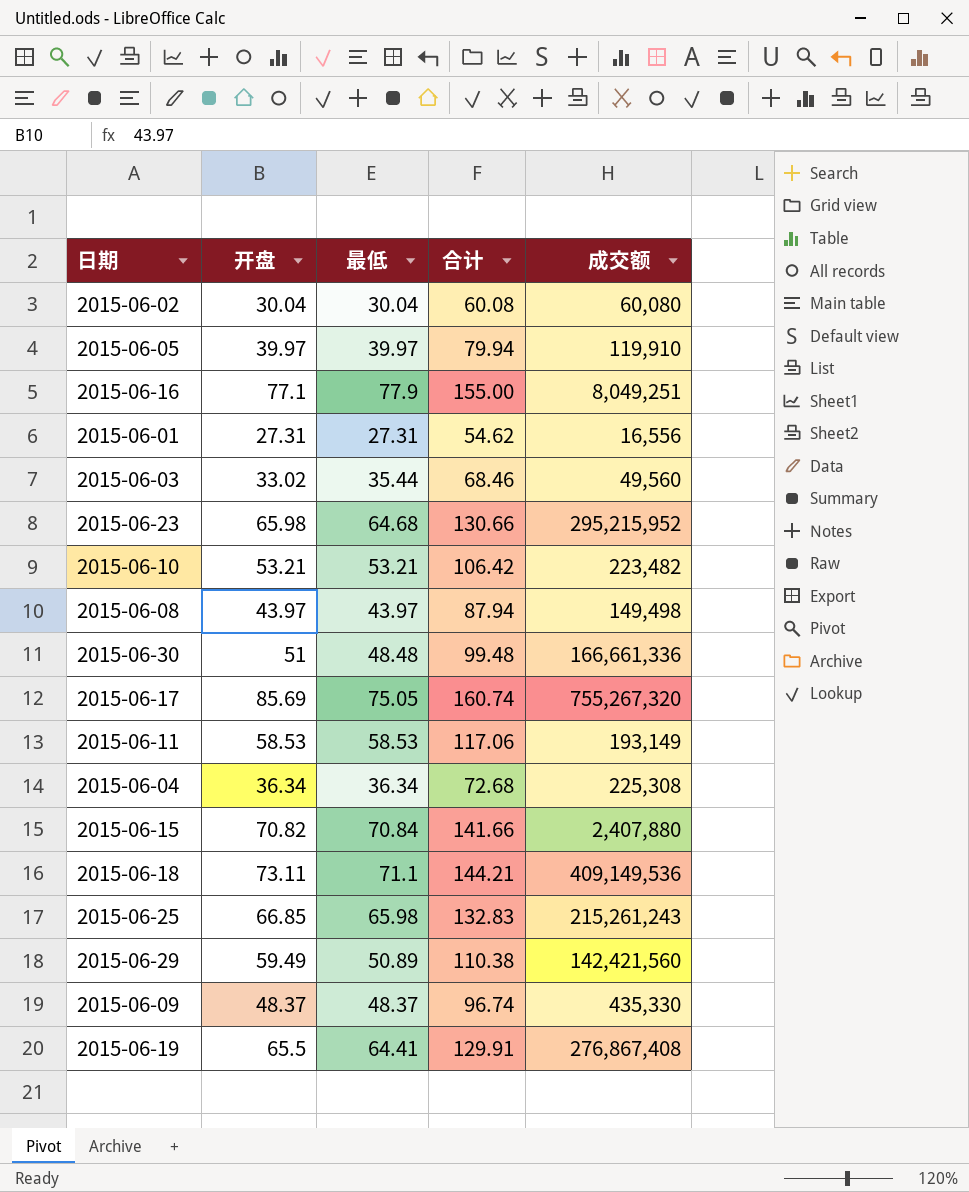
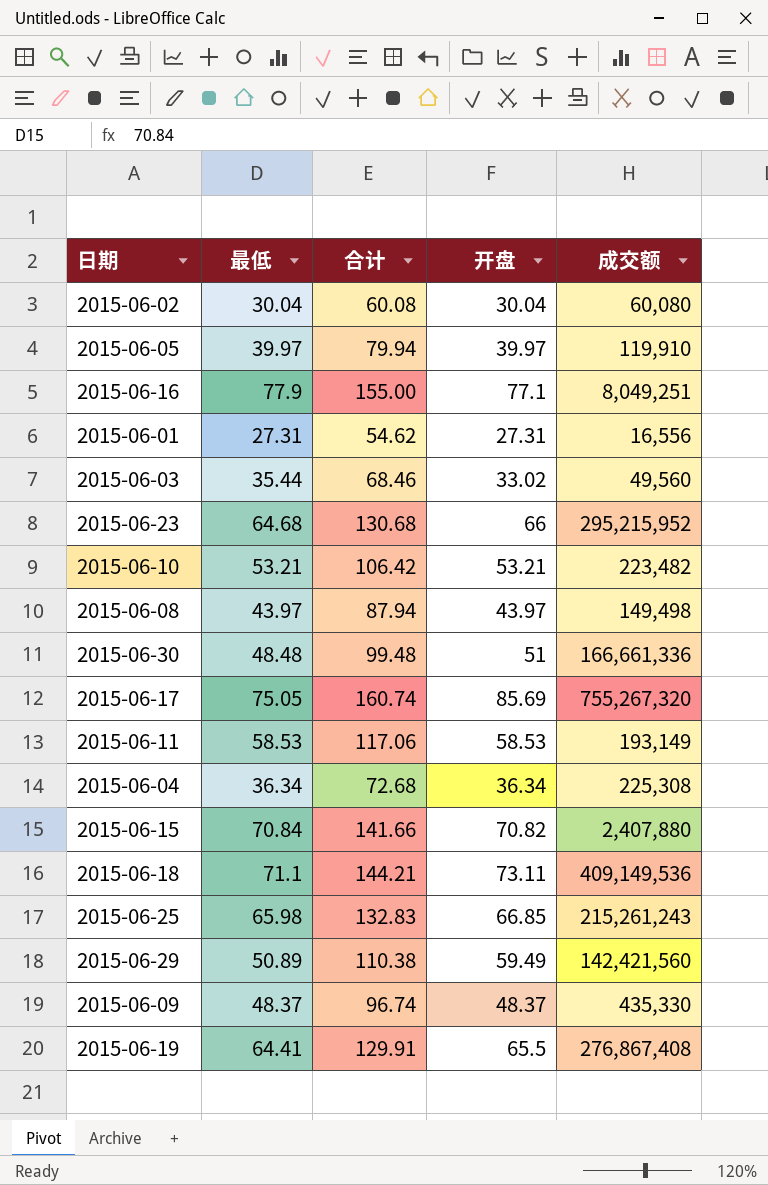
column 开盘 | position: 2 -> 4
2015-06-23 | 合计: 130.66 -> 130.68
2015-06-23 | 开盘: 65.98 -> 66

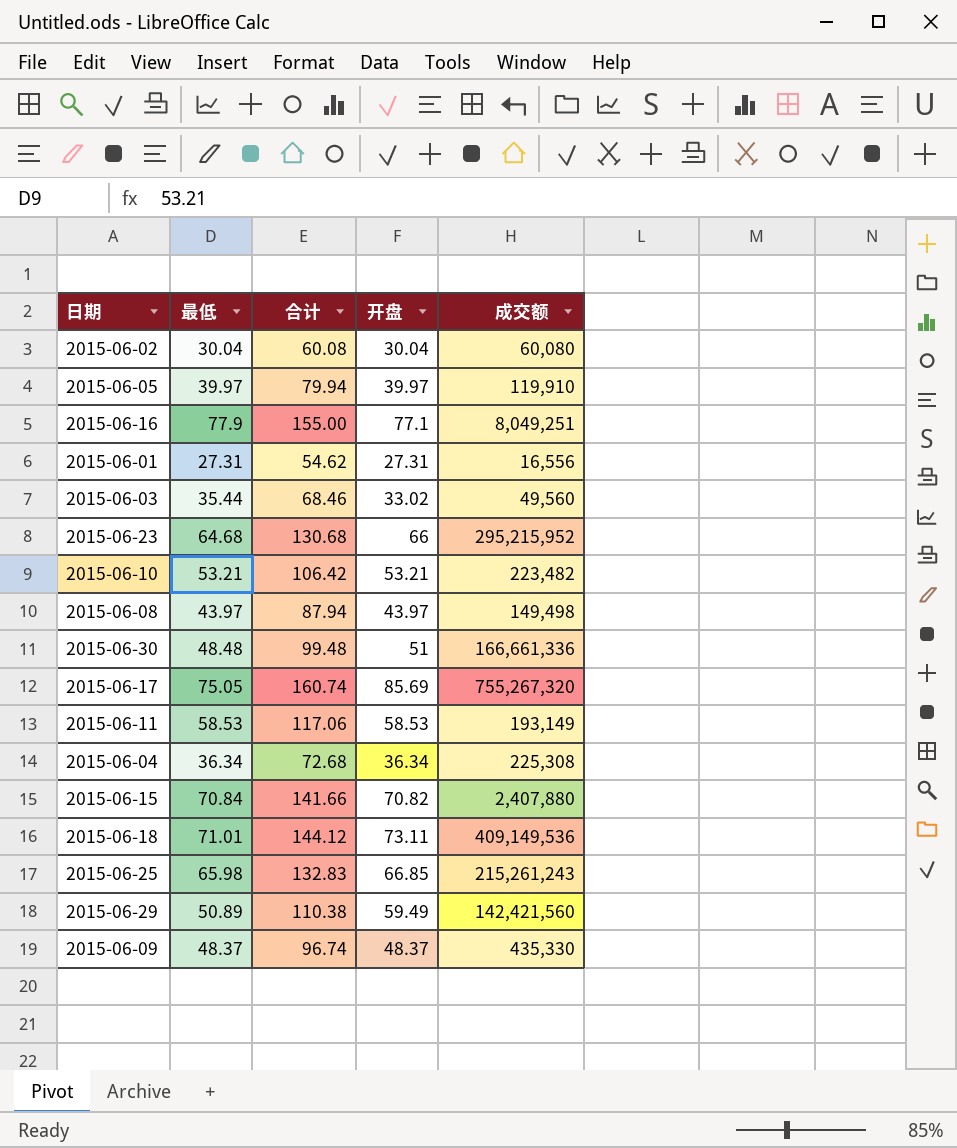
row 2015-06-19: 64.41 | 129.91 | 65.5 | 276,867,408 -> none
2015-06-18 | 最低: 71.1 -> 71.01
2015-06-18 | 合计: 144.21 -> 144.12

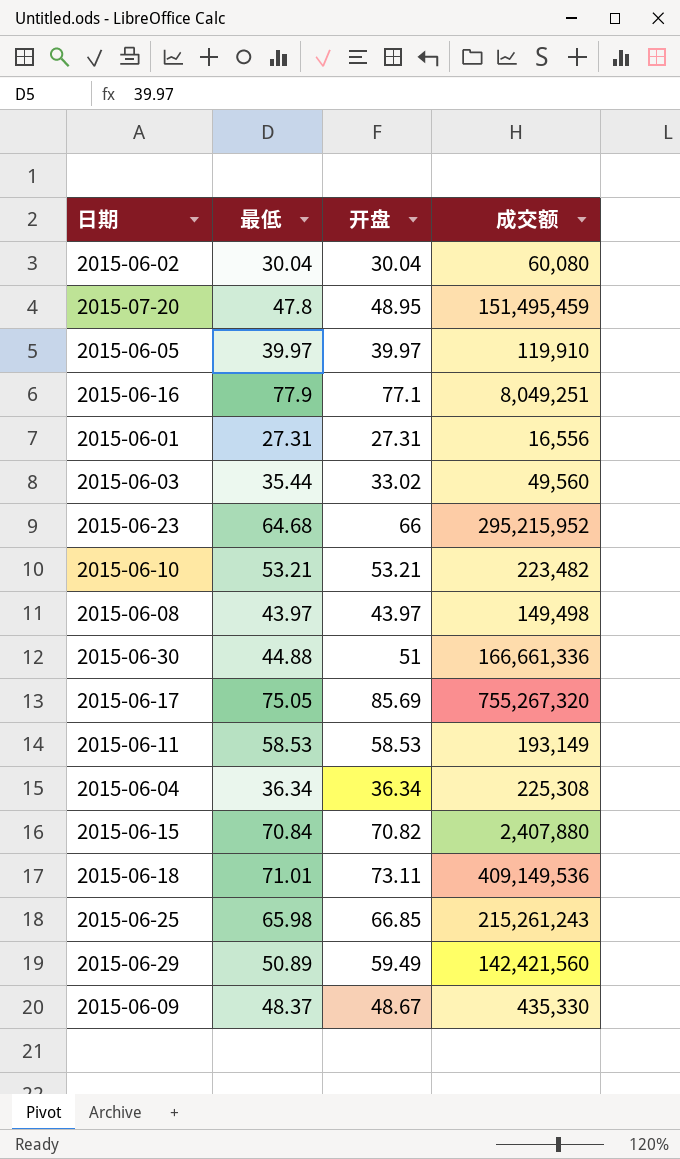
column 合计 | formula: [最低] + [开盘] -> none
row 2015-07-20: none -> 47.8 | 48.95 | 151,495,459
2015-06-30 | 最低: 48.48 -> 44.88
2015-06-09 | 开盘: 48.37 -> 48.67

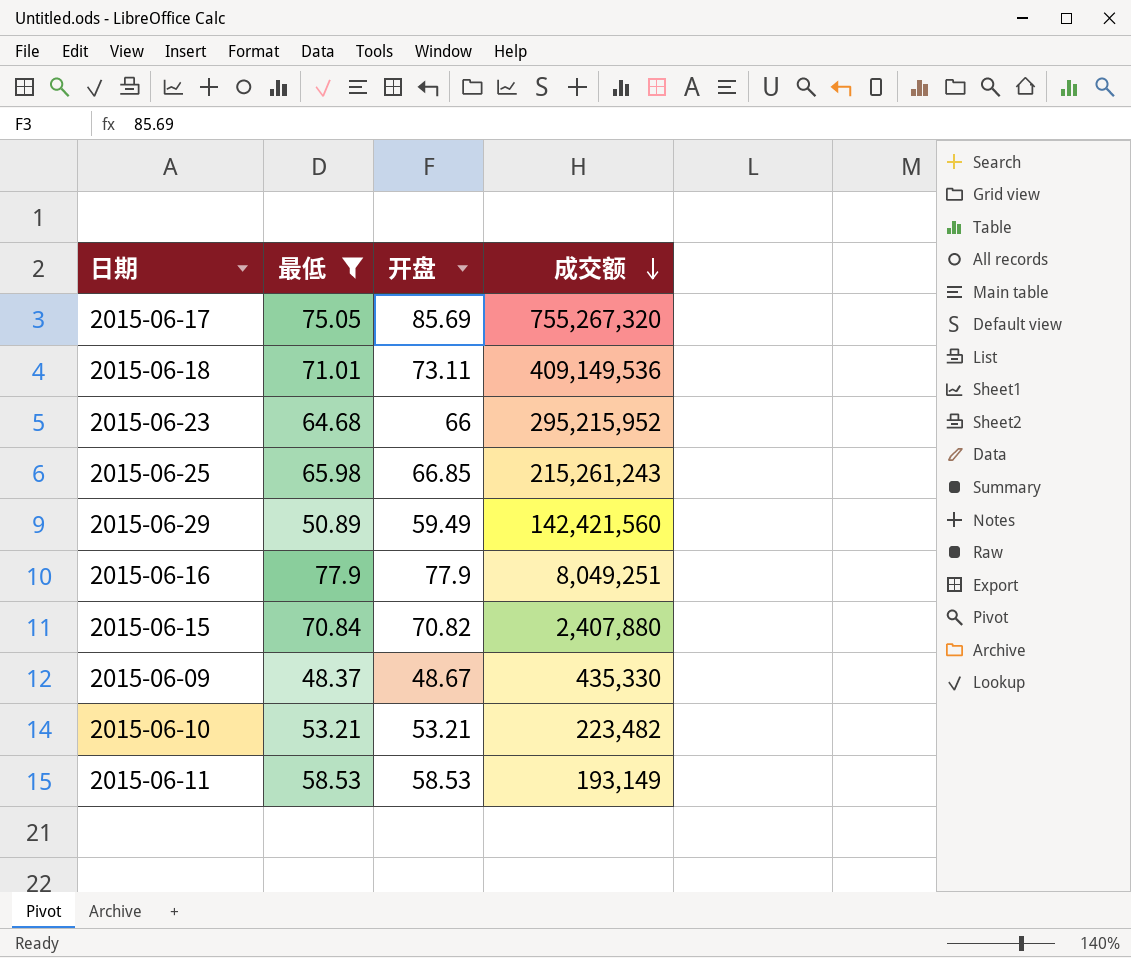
filter: none -> 最低 >= 48.37
row order: none -> 成交额 descending
2015-06-16 | 开盘: 77.1 -> 77.9

